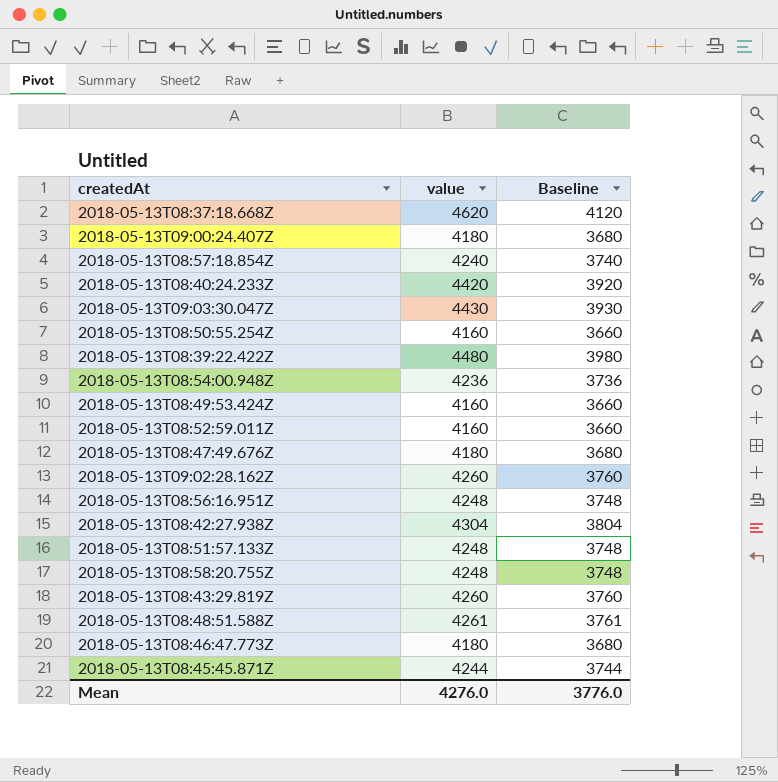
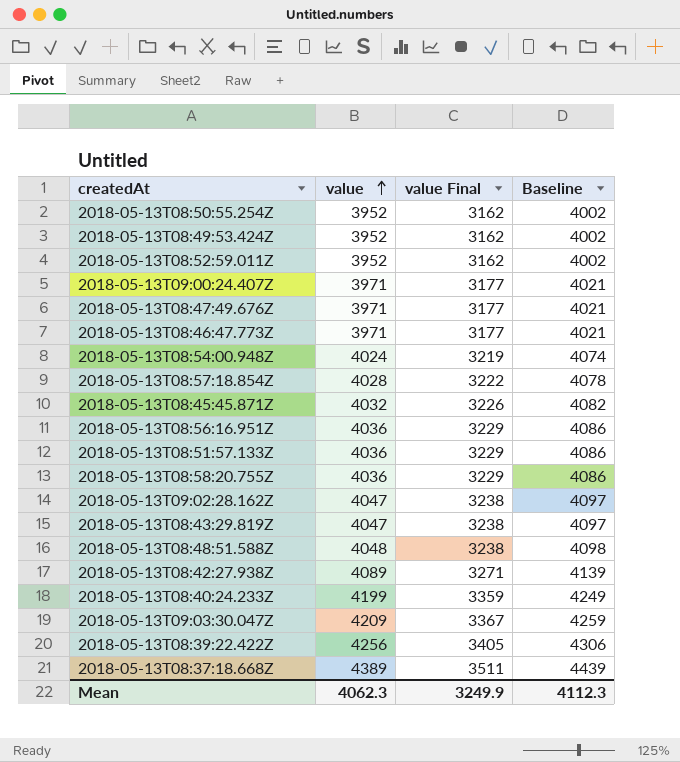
row order: none -> value ascending
column value Final | formula: none -> [value] * 0.8
column Baseline | formula: [value] - 500 -> [value] + 50
2018-05-13T08:50:55.254Z | value: 4160 -> 3952
2018-05-13T08:49:53.424Z | value: 4160 -> 3952
2018-05-13T08:52:59.011Z | value: 4160 -> 3952
2018-05-13T09:00:24.407Z | value: 4180 -> 3971
2018-05-13T08:47:49.676Z | value: 4180 -> 3971
2018-05-13T08:46:47.773Z | value: 4180 -> 3971
2018-05-13T08:54:00.948Z | value: 4236 -> 4024
2018-05-13T08:57:18.854Z | value: 4240 -> 4028
2018-05-13T08:45:45.871Z | value: 4244 -> 4032
2018-05-13T08:56:16.951Z | value: 4248 -> 4036
2018-05-13T08:51:57.133Z | value: 4248 -> 4036
2018-05-13T08:58:20.755Z | value: 4248 -> 4036
2018-05-13T09:02:28.162Z | value: 4260 -> 4047
2018-05-13T08:43:29.819Z | value: 4260 -> 4047
2018-05-13T08:48:51.588Z | value: 4261 -> 4048
2018-05-13T08:42:27.938Z | value: 4304 -> 4089
2018-05-13T08:40:24.233Z | value: 4420 -> 4199
2018-05-13T09:03:30.047Z | value: 4430 -> 4209
2018-05-13T08:39:22.422Z | value: 4480 -> 4256
2018-05-13T08:37:18.668Z | value: 4620 -> 4389
Mean | value: 4276.0 -> 4062.3
Mean | Baseline: 3776.0 -> 4112.3

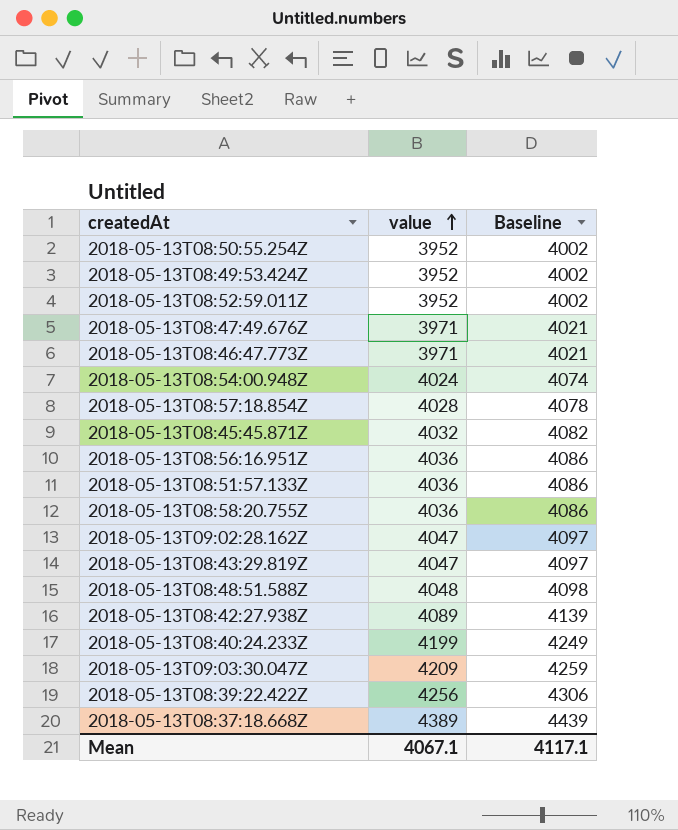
column value Final | formula: [value] * 0.8 -> none
row 2018-05-13T09:00:24.407Z: 3971 | 3177 | 4021 -> none
Mean | value: 4062.3 -> 4067.1
Mean | Baseline: 4112.3 -> 4117.1

